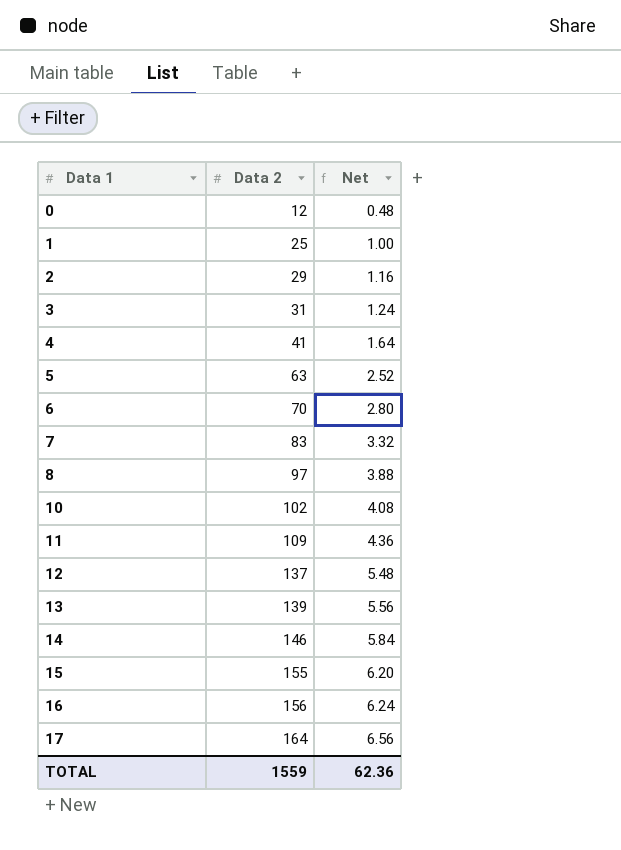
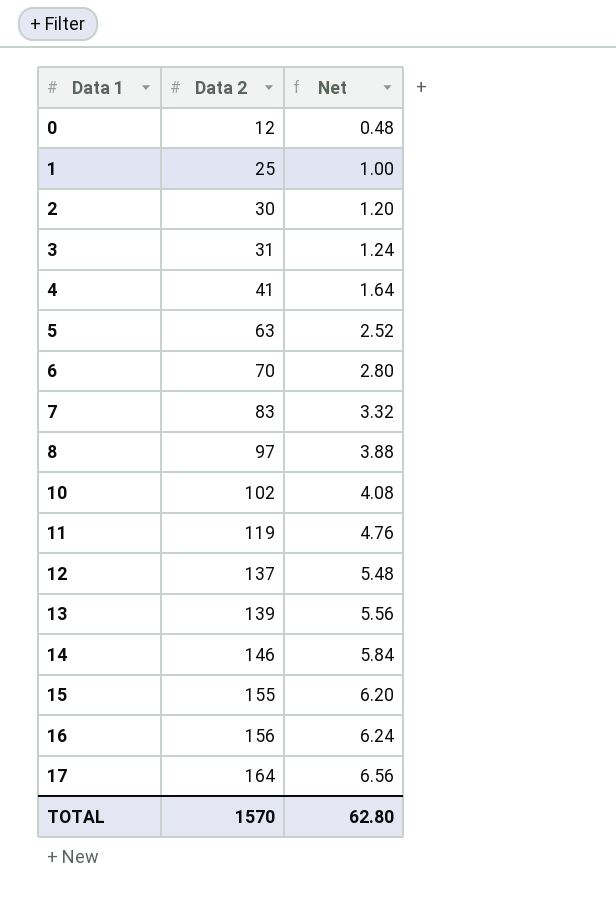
2 | Data 2: 29 -> 30
2 | Net: 1.16 -> 1.20
11 | Data 2: 109 -> 119
11 | Net: 4.36 -> 4.76
TOTAL | Data 2: 1559 -> 1570
TOTAL | Net: 62.36 -> 62.80

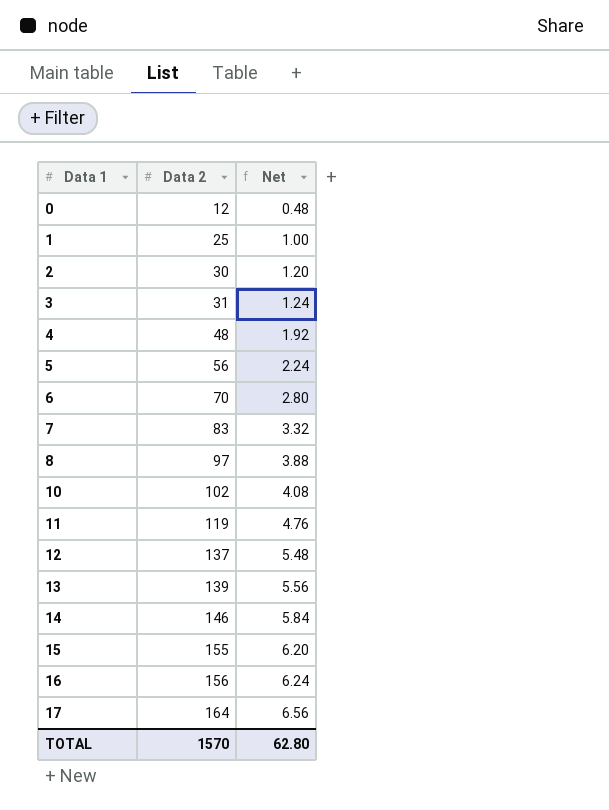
4 | Data 2: 41 -> 48
4 | Net: 1.64 -> 1.92
5 | Data 2: 63 -> 56
5 | Net: 2.52 -> 2.24

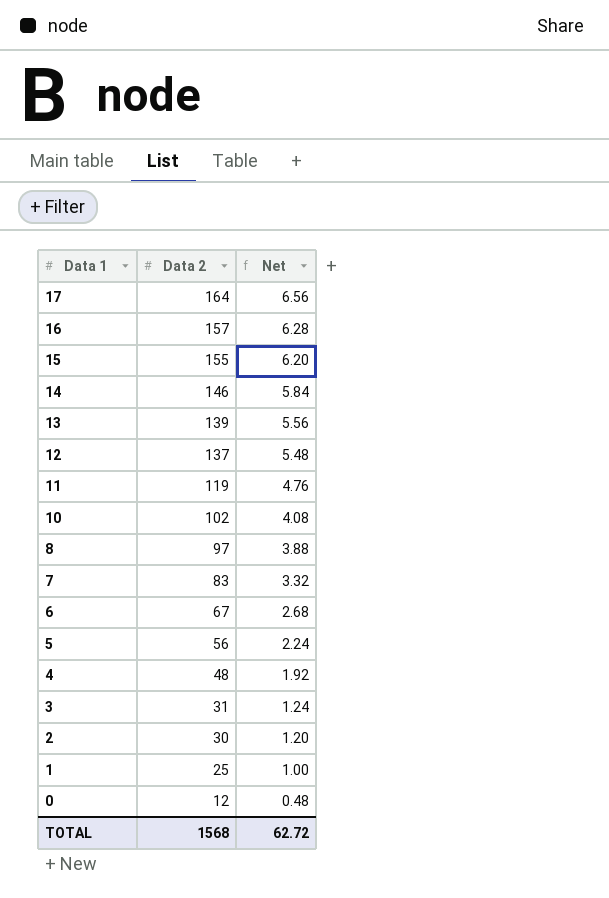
row order: Data 1 ascending -> Data 1 descending
16 | Data 2: 156 -> 157
16 | Net: 6.24 -> 6.28
6 | Data 2: 70 -> 67
6 | Net: 2.80 -> 2.68
TOTAL | Data 2: 1570 -> 1568
TOTAL | Net: 62.80 -> 62.72

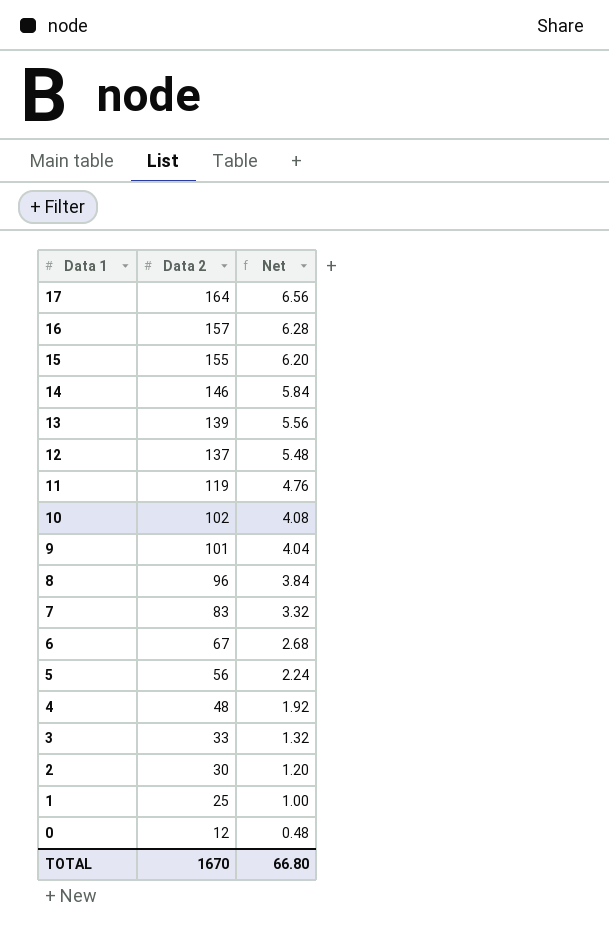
row 9: none -> 101 | 4.04
8 | Data 2: 97 -> 96
8 | Net: 3.88 -> 3.84
3 | Data 2: 31 -> 33
3 | Net: 1.24 -> 1.32
TOTAL | Data 2: 1568 -> 1670
TOTAL | Net: 62.72 -> 66.80

